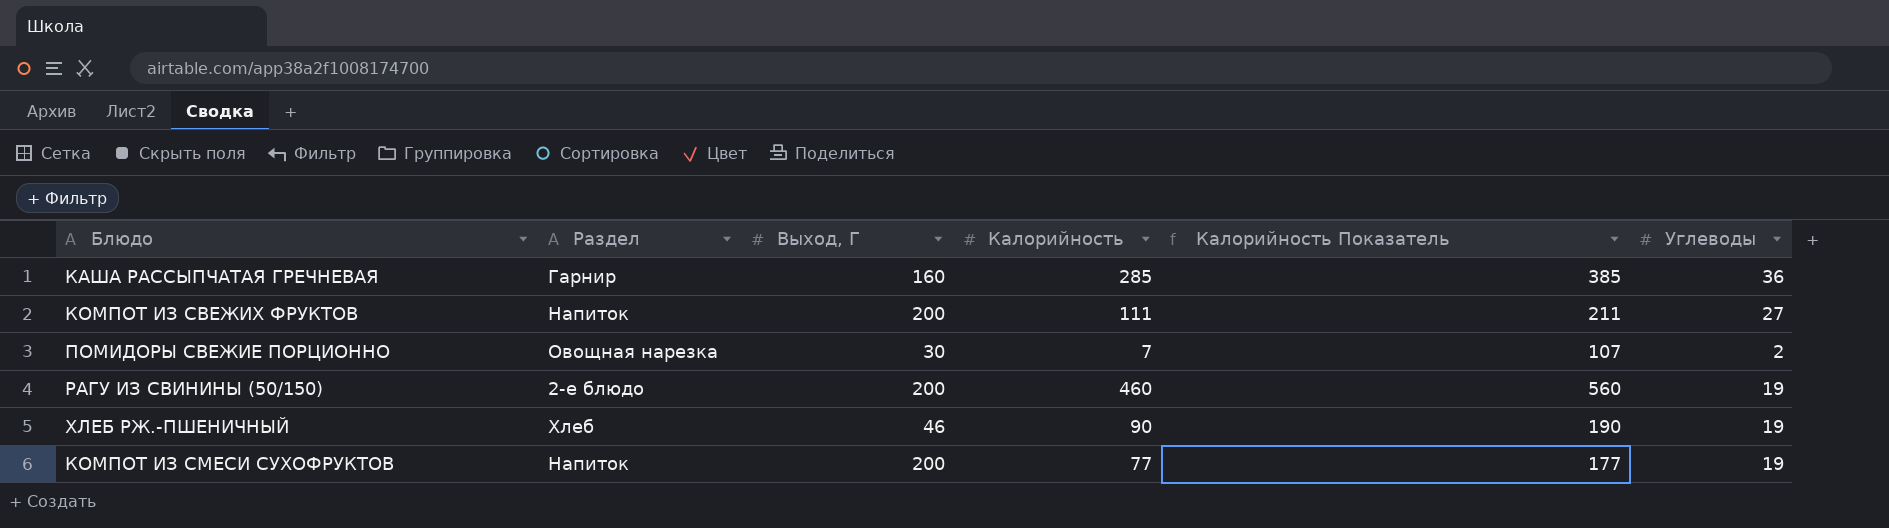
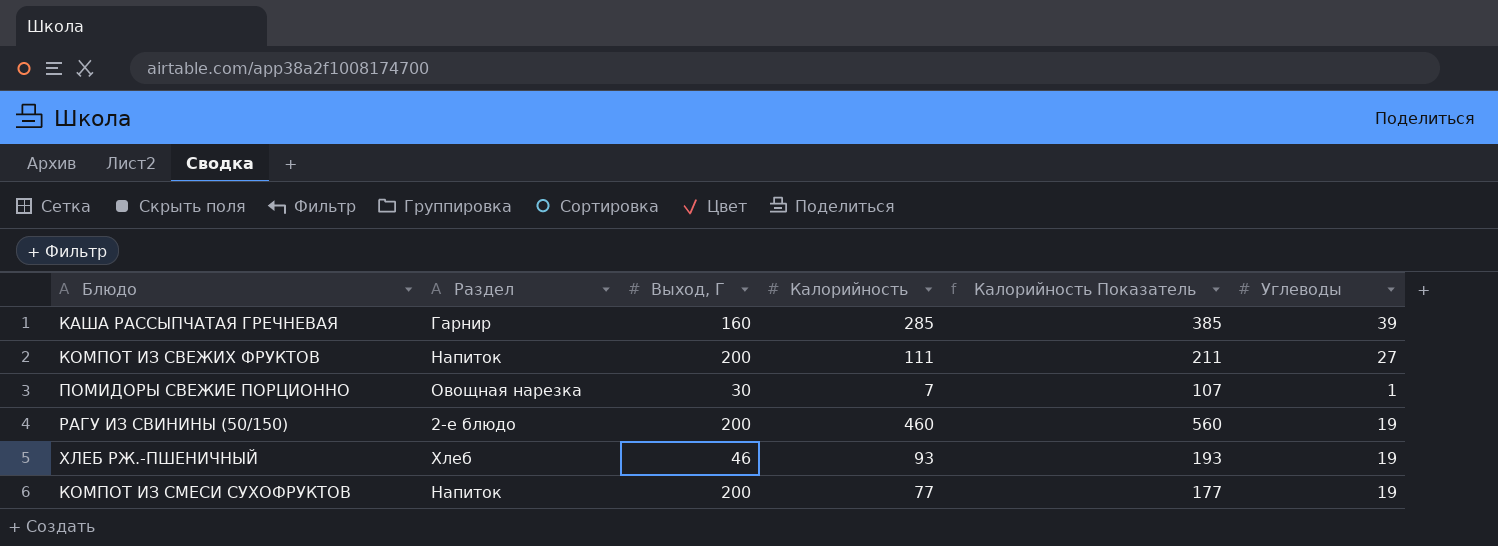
КАША РАССЫПЧАТАЯ ГРЕЧНЕВАЯ | Углеводы: 36 -> 39
ПОМИДОРЫ СВЕЖИЕ ПОРЦИОННО | Углеводы: 2 -> 1
ХЛЕБ РЖ.-ПШЕНИЧНЫЙ | Калорийность: 90 -> 93
ХЛЕБ РЖ.-ПШЕНИЧНЫЙ | Калорийность Показатель: 190 -> 193

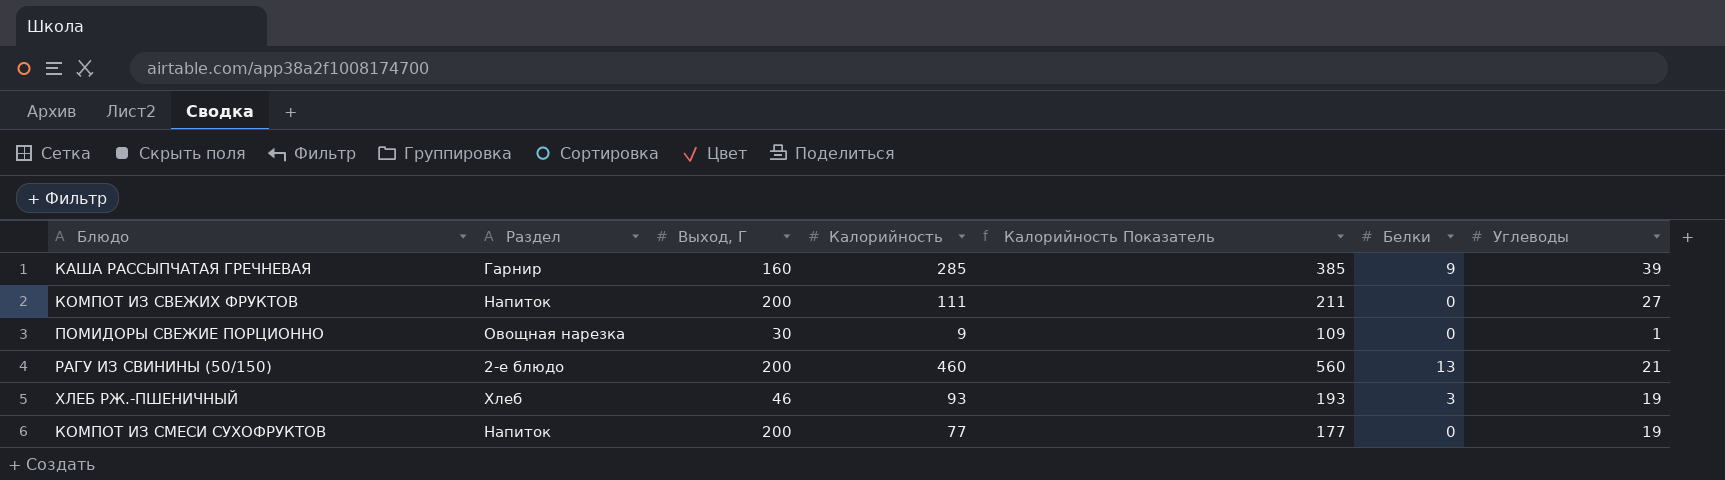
column Белки | position: none -> 6
ПОМИДОРЫ СВЕЖИЕ ПОРЦИОННО | Калорийность: 7 -> 9
ПОМИДОРЫ СВЕЖИЕ ПОРЦИОННО | Калорийность Показатель: 107 -> 109
РАГУ ИЗ СВИНИНЫ (50/150) | Углеводы: 19 -> 21

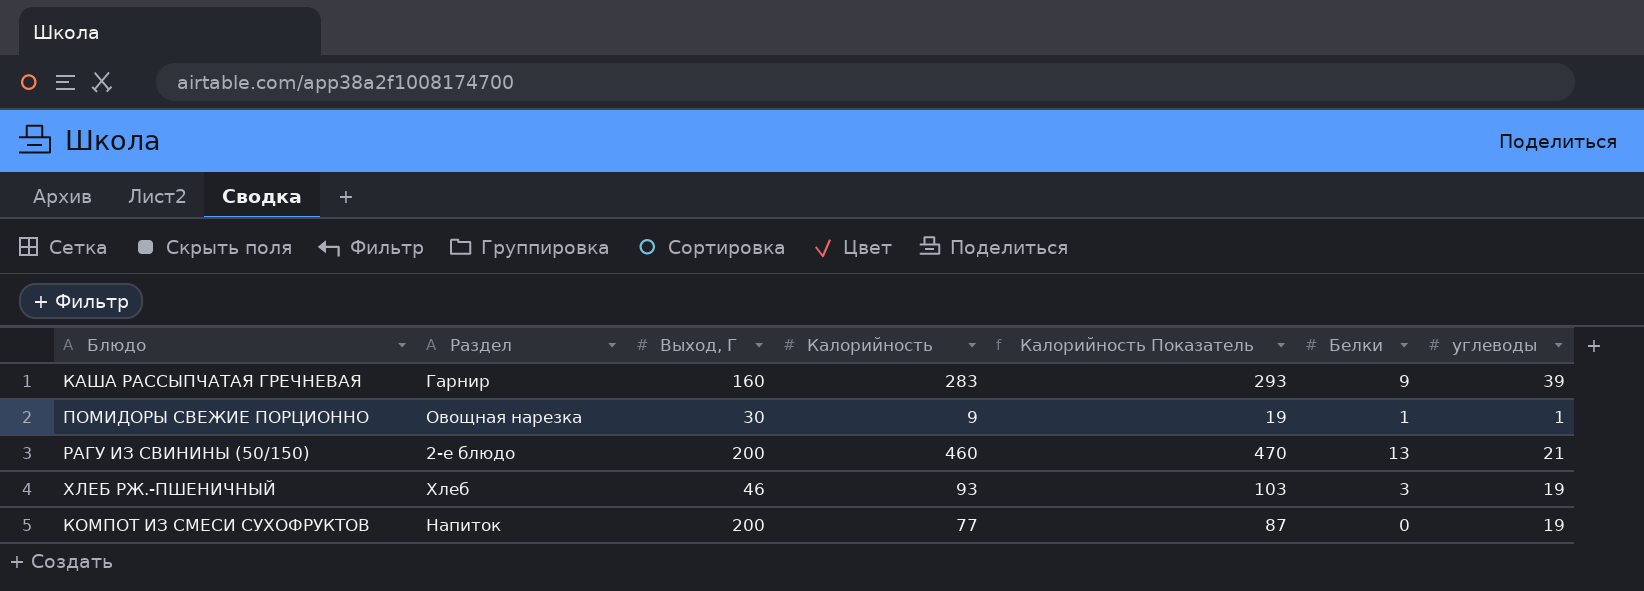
column Калорийность Показатель | formula: [Калорийность] + 100 -> [Калорийность] + 10
column name: Углеводы -> углеводы
row КОМПОТ ИЗ СВЕЖИХ ФРУКТОВ: Напиток | 200 | 111 | 211 | 0 | 27 -> none
КАША РАССЫПЧАТАЯ ГРЕЧНЕВАЯ | Калорийность: 285 -> 283
ПОМИДОРЫ СВЕЖИЕ ПОРЦИОННО | Белки: 0 -> 1

